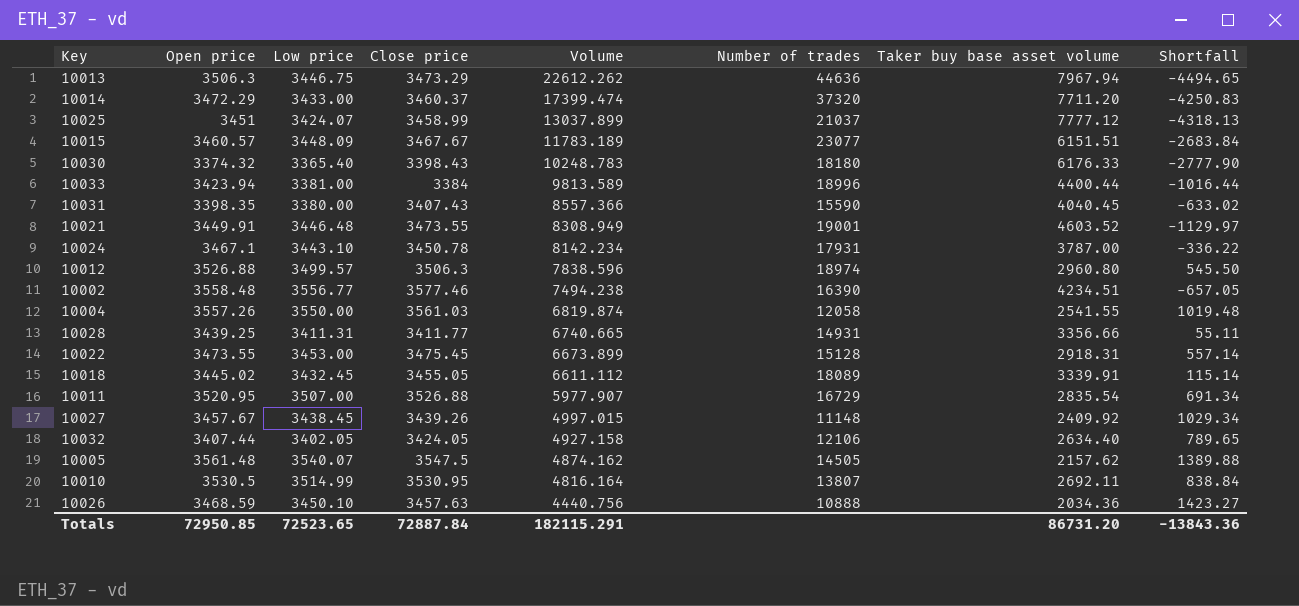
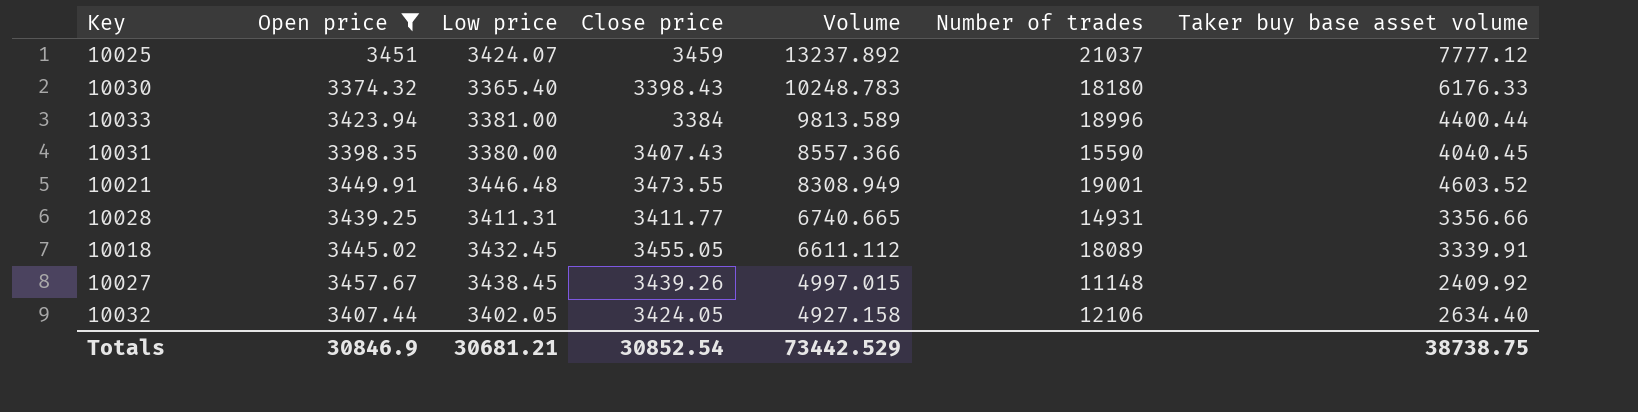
filter: none -> Open price <= 3457.67
column Shortfall | formula: [Close price] - [Taker buy base asset volume] -> none
10025 | Close price: 3458.99 -> 3459
10025 | Volume: 13037.899 -> 13237.892
Totals | Open price: 72950.85 -> 30846.9
Totals | Low price: 72523.65 -> 30681.21
Totals | Close price: 72887.84 -> 30852.54
Totals | Volume: 182115.291 -> 73442.529
Totals | Taker buy base asset volume: 86731.20 -> 38738.75

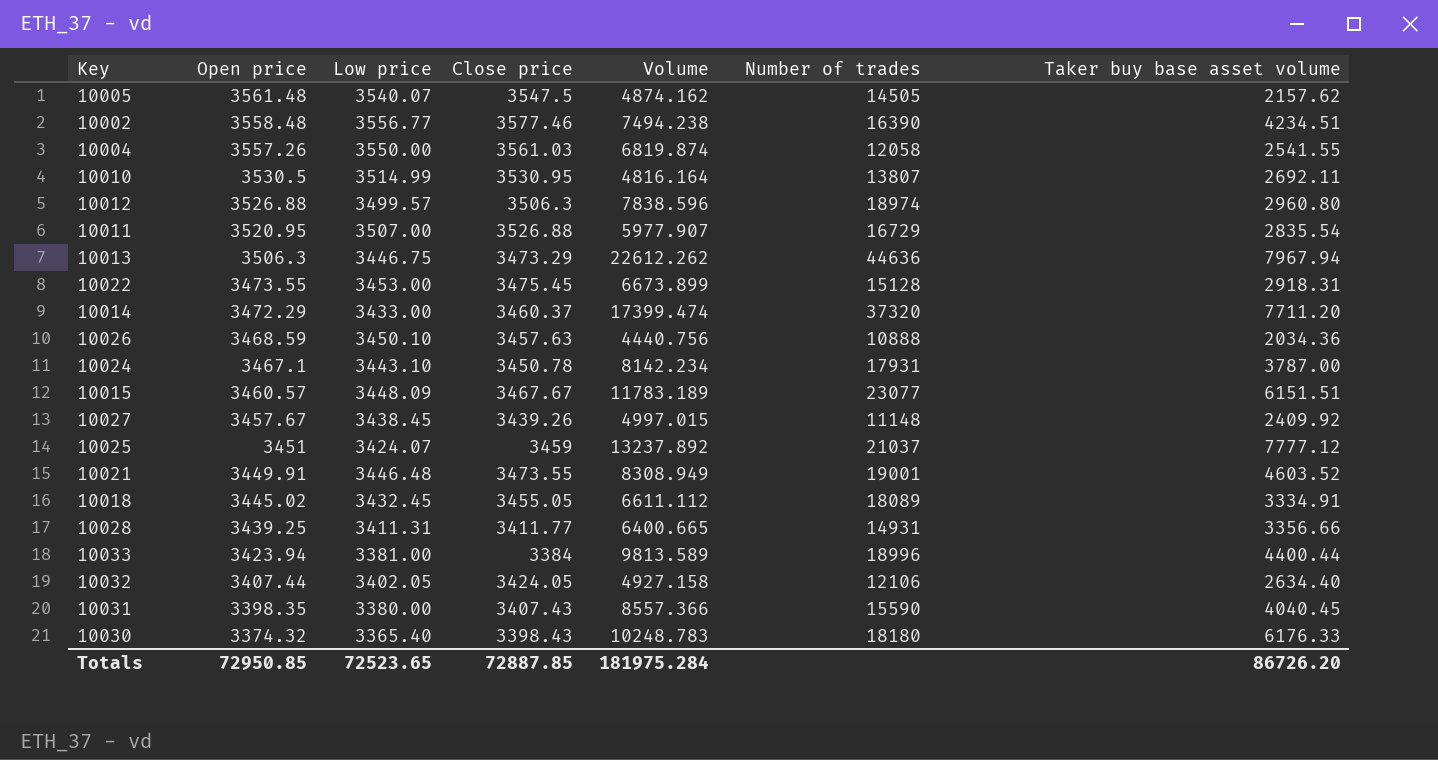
filter: Open price <= 3457.67 -> none
row order: Volume descending -> Open price descending
10018 | Taker buy base asset volume: 3339.91 -> 3334.91
10028 | Volume: 6740.665 -> 6400.665
Totals | Open price: 30846.9 -> 72950.85
Totals | Low price: 30681.21 -> 72523.65
Totals | Close price: 30852.54 -> 72887.85
Totals | Volume: 73442.529 -> 181975.284
Totals | Taker buy base asset volume: 38738.75 -> 86726.20

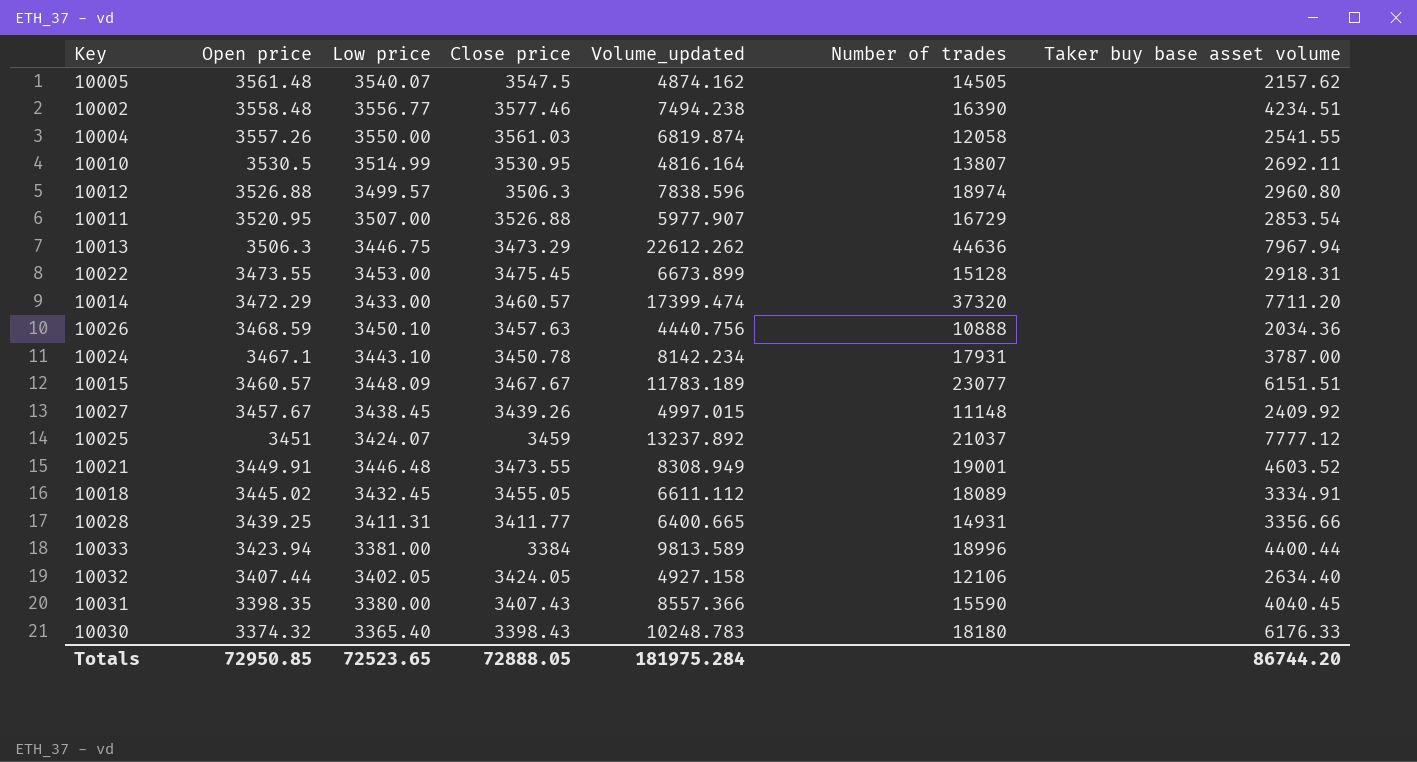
column name: Volume -> Volume_updated
10011 | Taker buy base asset volume: 2835.54 -> 2853.54
10014 | Close price: 3460.37 -> 3460.57
Totals | Close price: 72887.85 -> 72888.05
Totals | Taker buy base asset volume: 86726.20 -> 86744.20

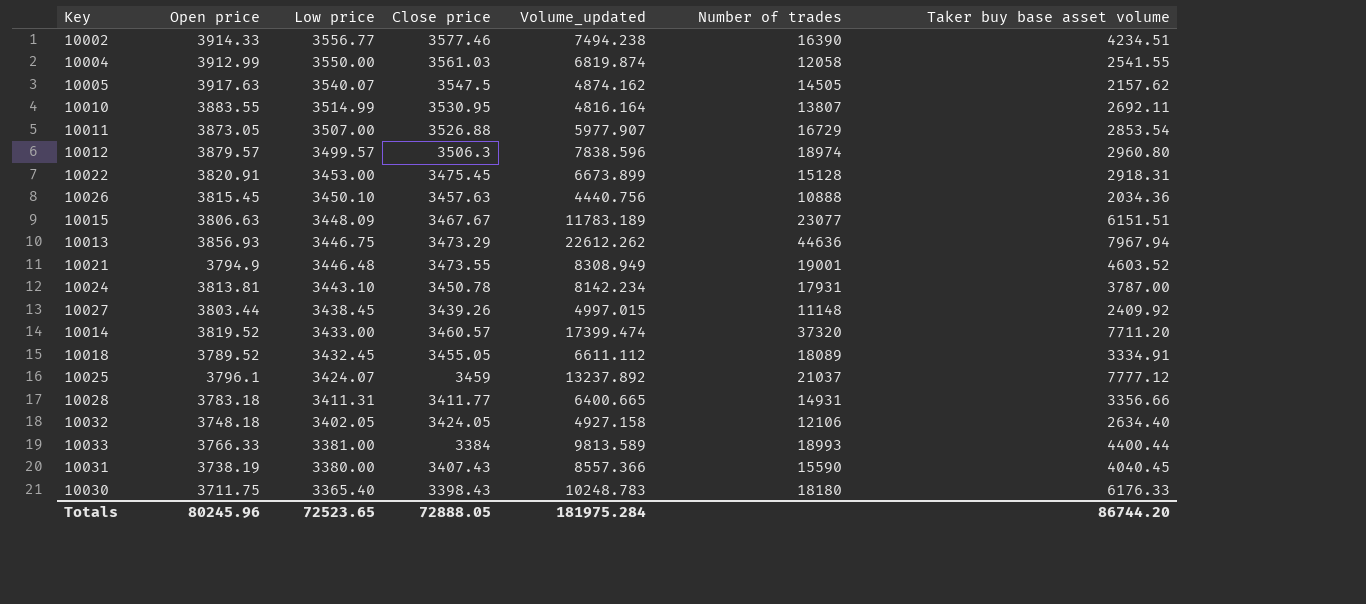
row order: Open price descending -> Low price descending
10002 | Open price: 3558.48 -> 3914.33
10004 | Open price: 3557.26 -> 3912.99
10005 | Open price: 3561.48 -> 3917.63
10010 | Open price: 3530.5 -> 3883.55
10011 | Open price: 3520.95 -> 3873.05
10012 | Open price: 3526.88 -> 3879.57
10022 | Open price: 3473.55 -> 3820.91
10026 | Open price: 3468.59 -> 3815.45
10015 | Open price: 3460.57 -> 3806.63
10013 | Open price: 3506.3 -> 3856.93
10021 | Open price: 3449.91 -> 3794.9
10024 | Open price: 3467.1 -> 3813.81
10027 | Open price: 3457.67 -> 3803.44
10014 | Open price: 3472.29 -> 3819.52
10018 | Open price: 3445.02 -> 3789.52
10025 | Open price: 3451 -> 3796.1
10028 | Open price: 3439.25 -> 3783.18
10032 | Open price: 3407.44 -> 3748.18
10033 | Open price: 3423.94 -> 3766.33
10033 | Number of trades: 18996 -> 18993
10031 | Open price: 3398.35 -> 3738.19
10030 | Open price: 3374.32 -> 3711.75
Totals | Open price: 72950.85 -> 80245.96

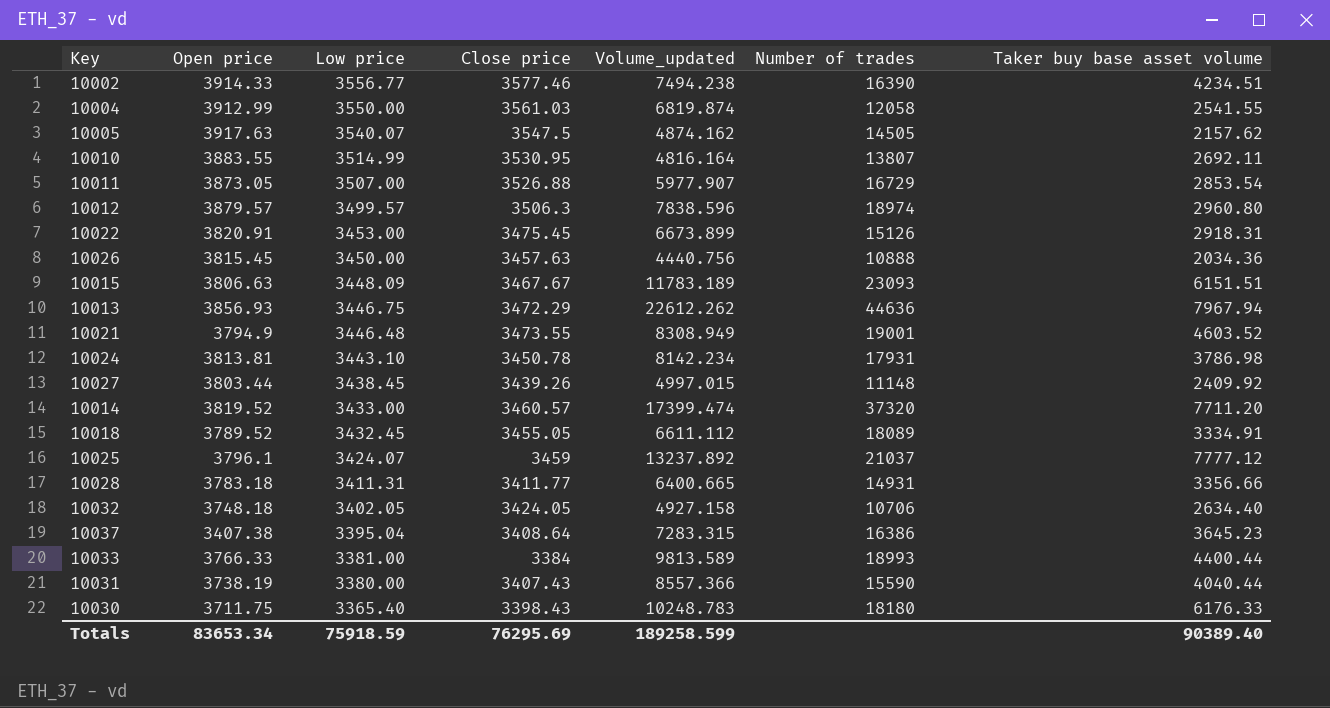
10022 | Number of trades: 15128 -> 15126
10026 | Low price: 3450.10 -> 3450.00
10015 | Number of trades: 23077 -> 23093
10013 | Close price: 3473.29 -> 3472.29
10024 | Taker buy base asset volume: 3787.00 -> 3786.98
10032 | Number of trades: 12106 -> 10706
row 10037: none -> 3407.38 | 3395.04 | 3408.64 | 7283.315 | 16386 | 3645.23
10031 | Taker buy base asset volume: 4040.45 -> 4040.44
Totals | Open price: 80245.96 -> 83653.34
Totals | Low price: 72523.65 -> 75918.59
Totals | Close price: 72888.05 -> 76295.69
Totals | Volume_updated: 181975.284 -> 189258.599
Totals | Taker buy base asset volume: 86744.20 -> 90389.40

